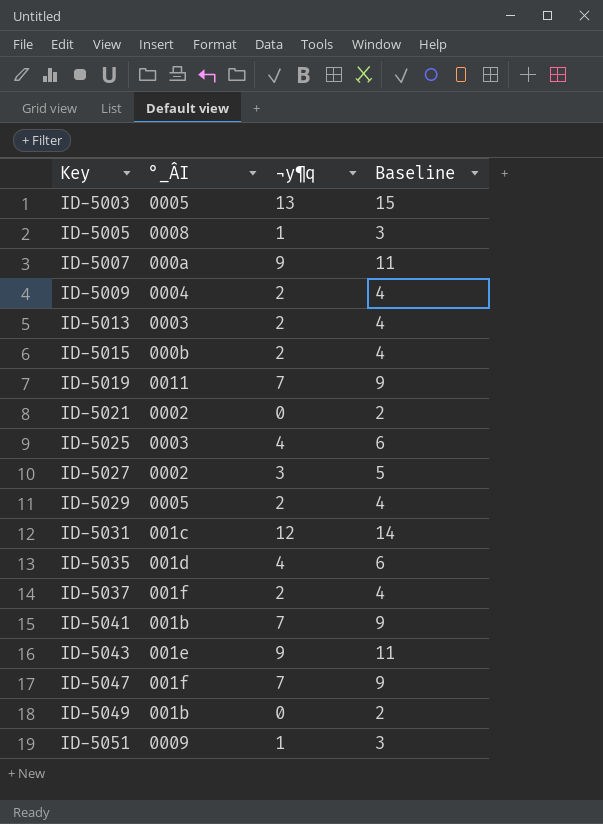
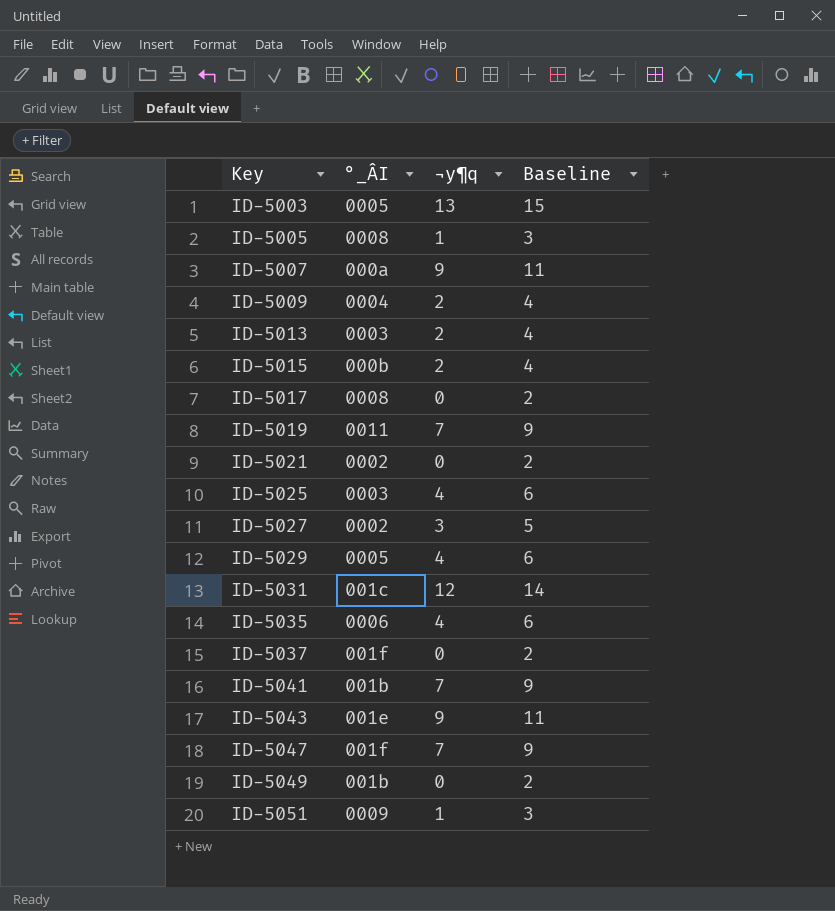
row ID-5017: none -> 0008 | 0 | 2
ID-5029 | ¬y¶q: 2 -> 4
ID-5029 | Baseline: 4 -> 6
ID-5035 | °_ÂI: 001d -> 0006
ID-5037 | ¬y¶q: 2 -> 0
ID-5037 | Baseline: 4 -> 2

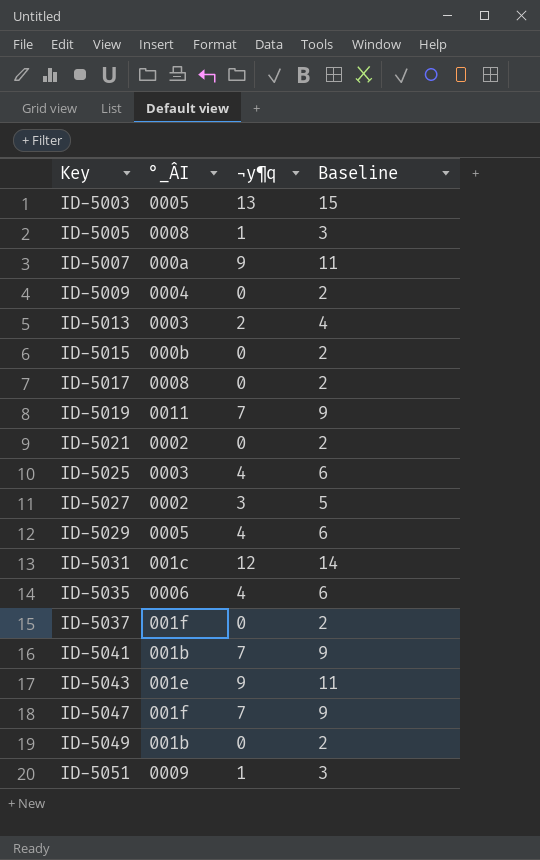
ID-5009 | ¬y¶q: 2 -> 0
ID-5009 | Baseline: 4 -> 2
ID-5015 | ¬y¶q: 2 -> 0
ID-5015 | Baseline: 4 -> 2

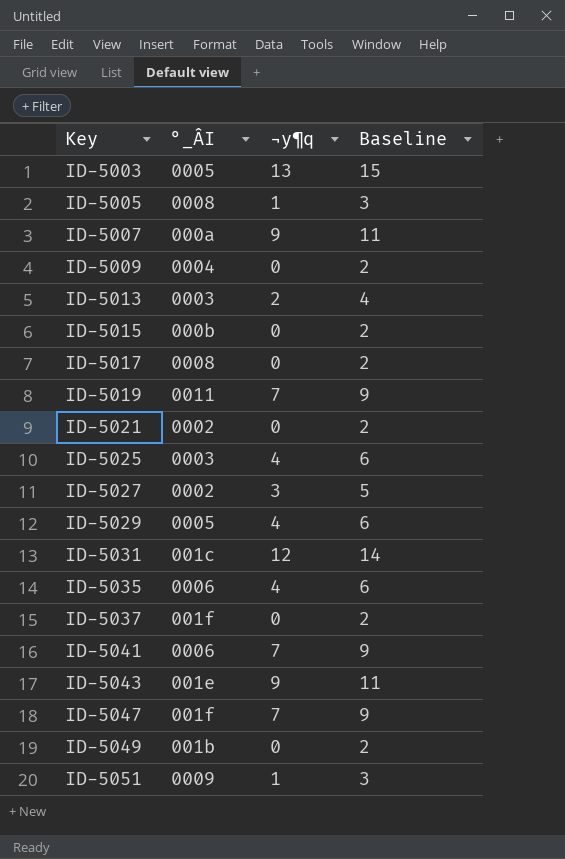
ID-5041 | °_ÂI: 001b -> 0006

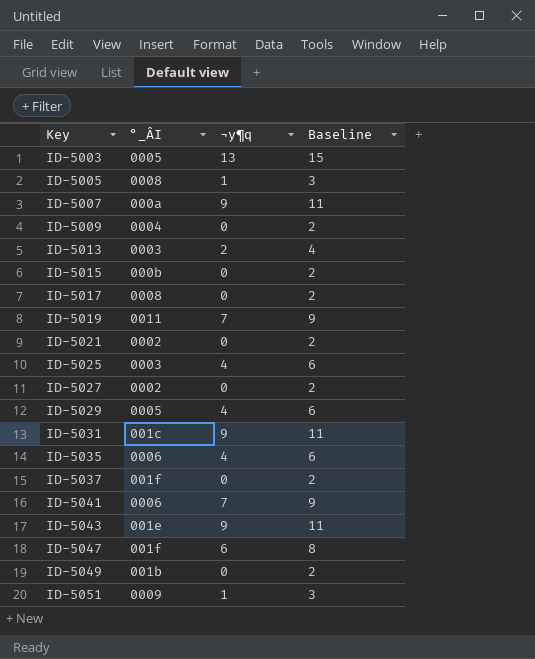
ID-5027 | ¬y¶q: 3 -> 0
ID-5027 | Baseline: 5 -> 2
ID-5031 | ¬y¶q: 12 -> 9
ID-5031 | Baseline: 14 -> 11
ID-5047 | ¬y¶q: 7 -> 6
ID-5047 | Baseline: 9 -> 8

